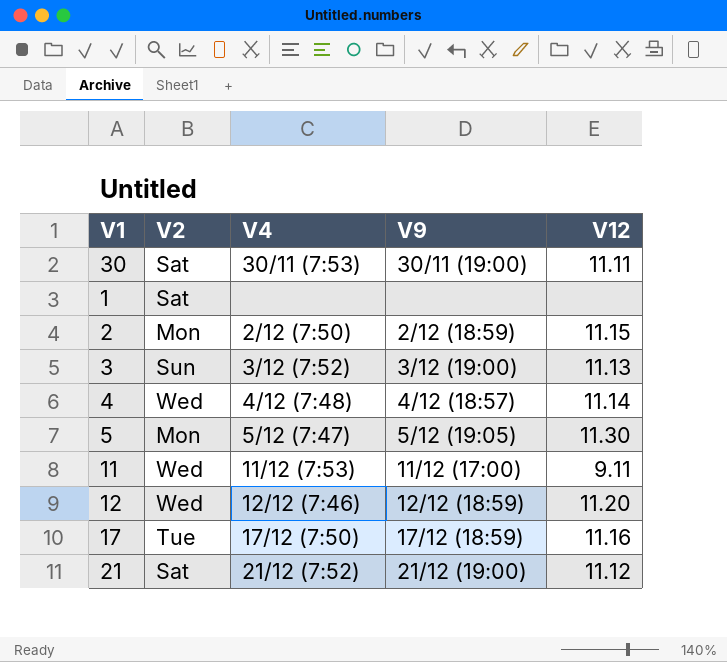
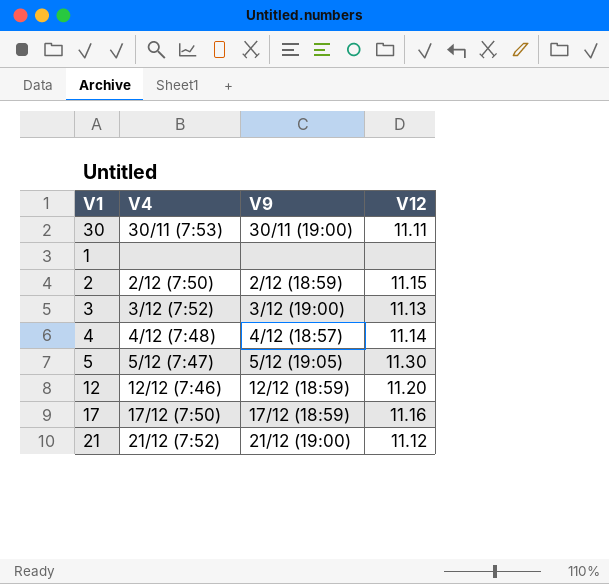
column V2 | position: 2 -> none
row 11: Wed | 11/12 (7:53) | 11/12 (17:00) | 9.11 -> none

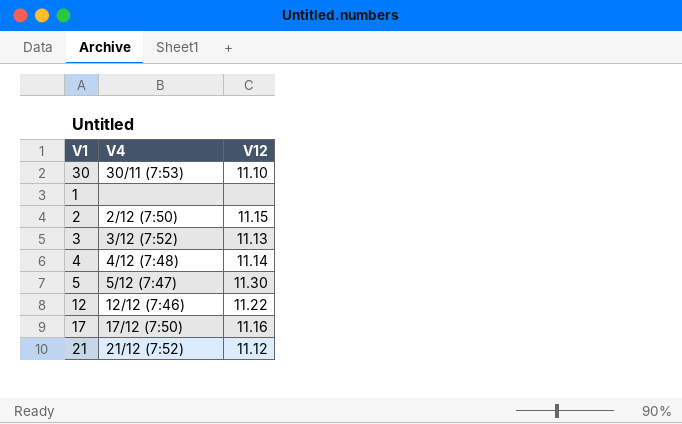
column V9 | position: 3 -> none
30 | V12: 11.11 -> 11.10
12 | V12: 11.20 -> 11.22

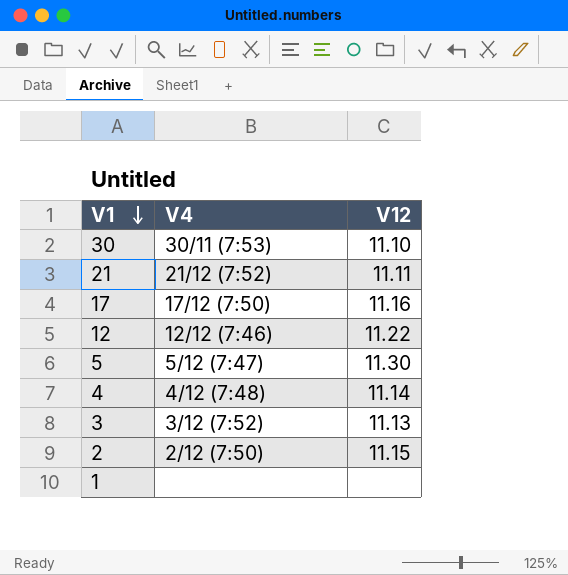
row order: none -> V1 descending
21 | V12: 11.12 -> 11.11

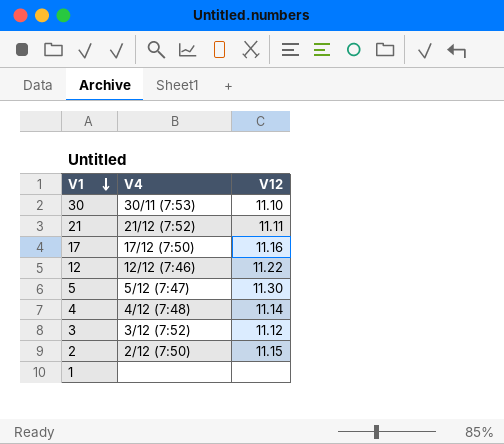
3 | V12: 11.13 -> 11.12

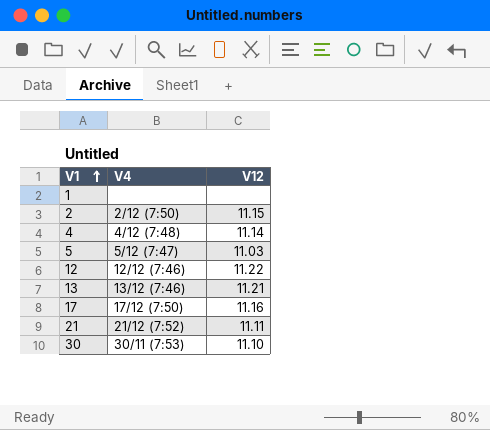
row order: V1 descending -> V1 ascending
row 3: 3/12 (7:52) | 11.12 -> none
5 | V12: 11.30 -> 11.03
row 13: none -> 13/12 (7:46) | 11.21

